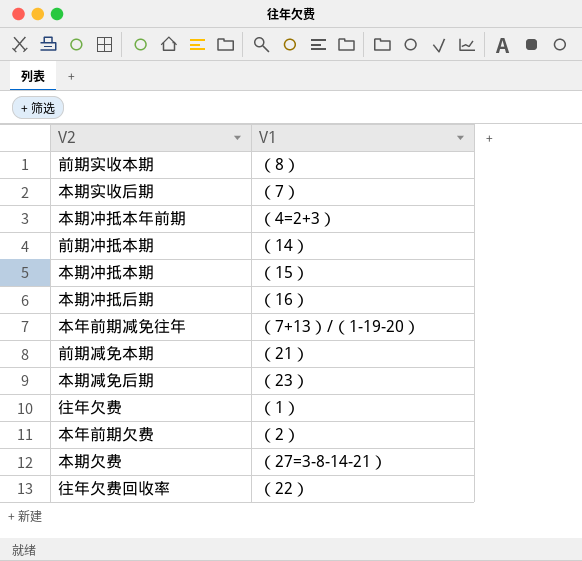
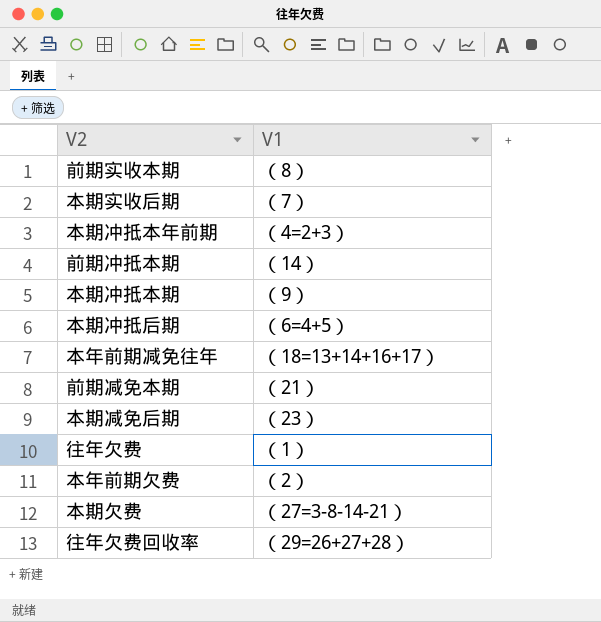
本期冲抵本期 | V1: （15） -> （9）
本期冲抵后期 | V1: （16） -> （6=4+5）
本年前期减免往年 | V1: （7+13）/（1-19-20） -> （18=13+14+16+17）
往年欠费回收率 | V1: （22） -> （29=26+27+28）

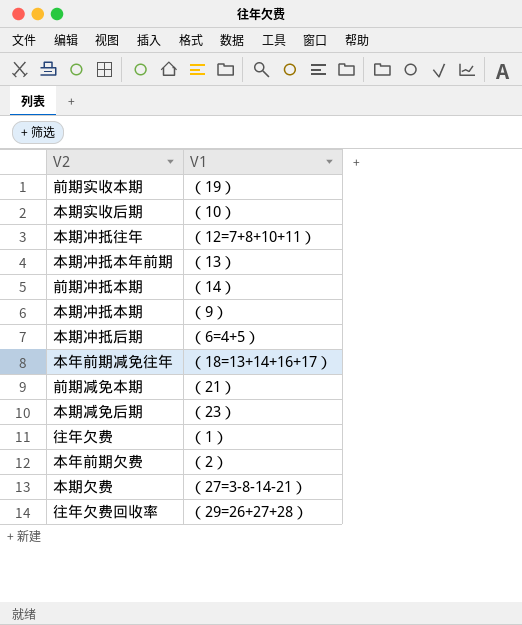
前期实收本期 | V1: （8） -> （19）
本期实收后期 | V1: （7） -> （10）
row 本期冲抵往年: none -> （12=7+8+10+11）
本期冲抵本年前期 | V1: （4=2+3） -> （13）

